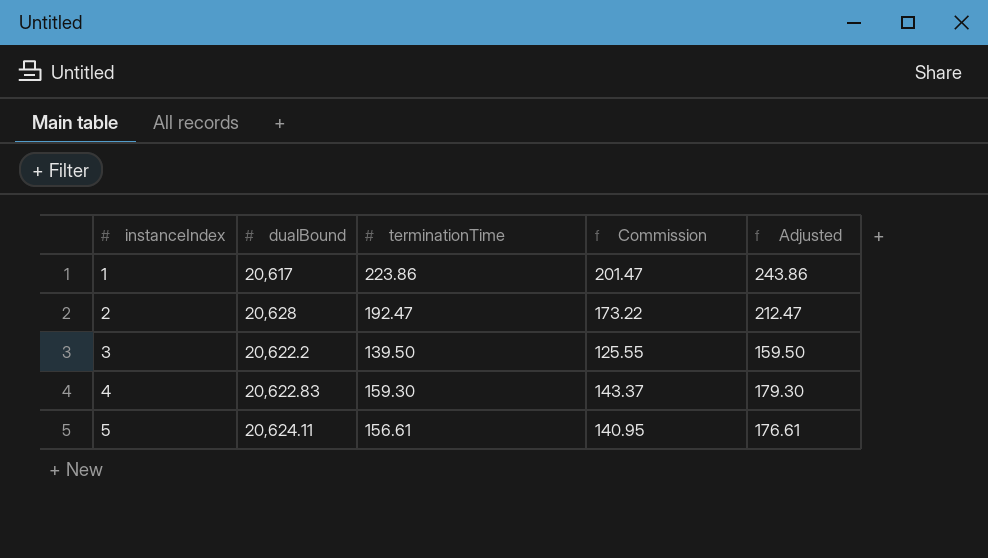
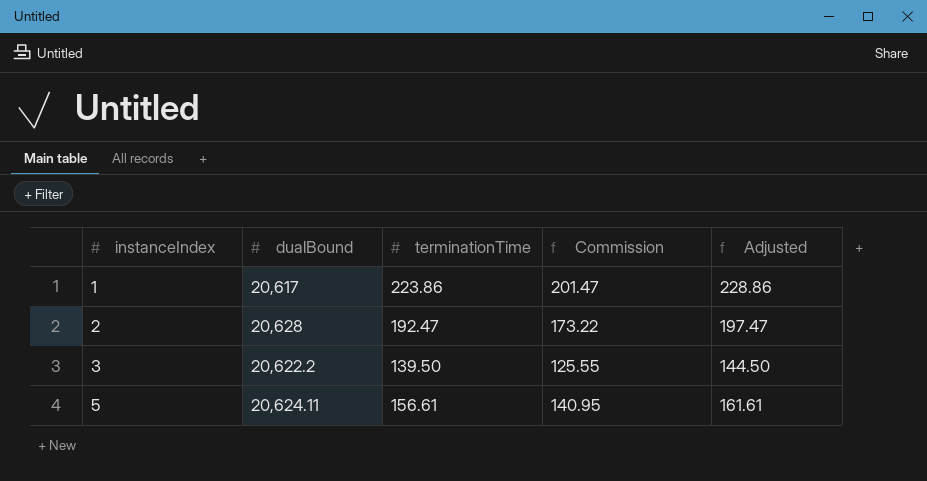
column Adjusted | formula: [terminationTime] + 20 -> [terminationTime] + 5
row 4: 20,622.83 | 159.30 | 143.37 | 179.30 -> none

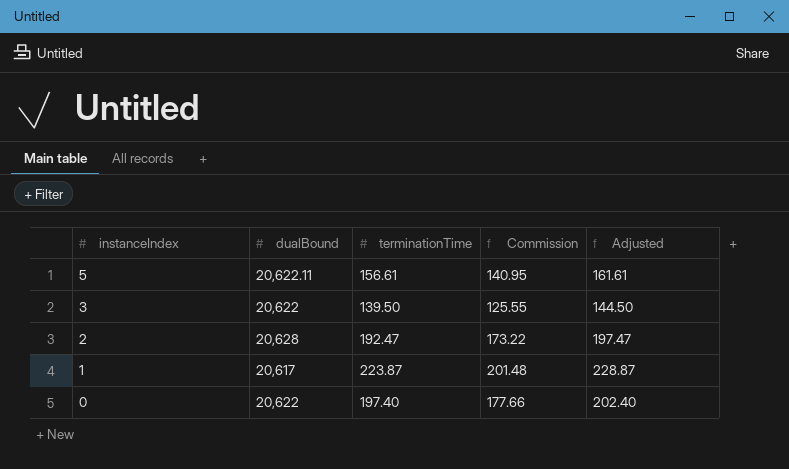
row order: instanceIndex ascending -> instanceIndex descending
5 | dualBound: 20,624.11 -> 20,622.11
3 | dualBound: 20,622.2 -> 20,622
1 | terminationTime: 223.86 -> 223.87
1 | Commission: 201.47 -> 201.48
1 | Adjusted: 228.86 -> 228.87
row 0: none -> 20,622 | 197.40 | 177.66 | 202.40

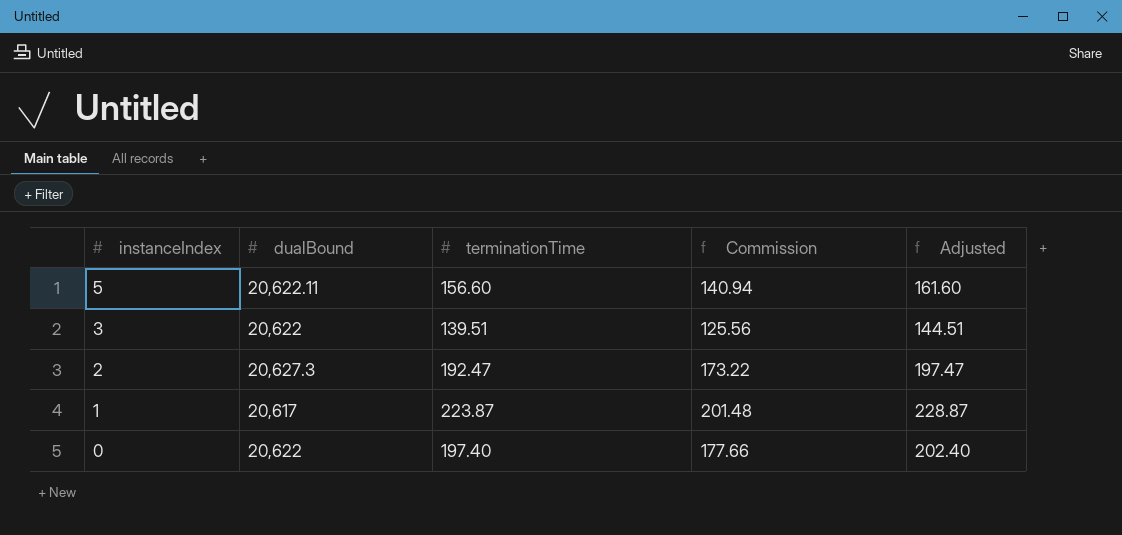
5 | terminationTime: 156.61 -> 156.60
5 | Commission: 140.95 -> 140.94
5 | Adjusted: 161.61 -> 161.60
3 | terminationTime: 139.50 -> 139.51
3 | Commission: 125.55 -> 125.56
3 | Adjusted: 144.50 -> 144.51
2 | dualBound: 20,628 -> 20,627.3

